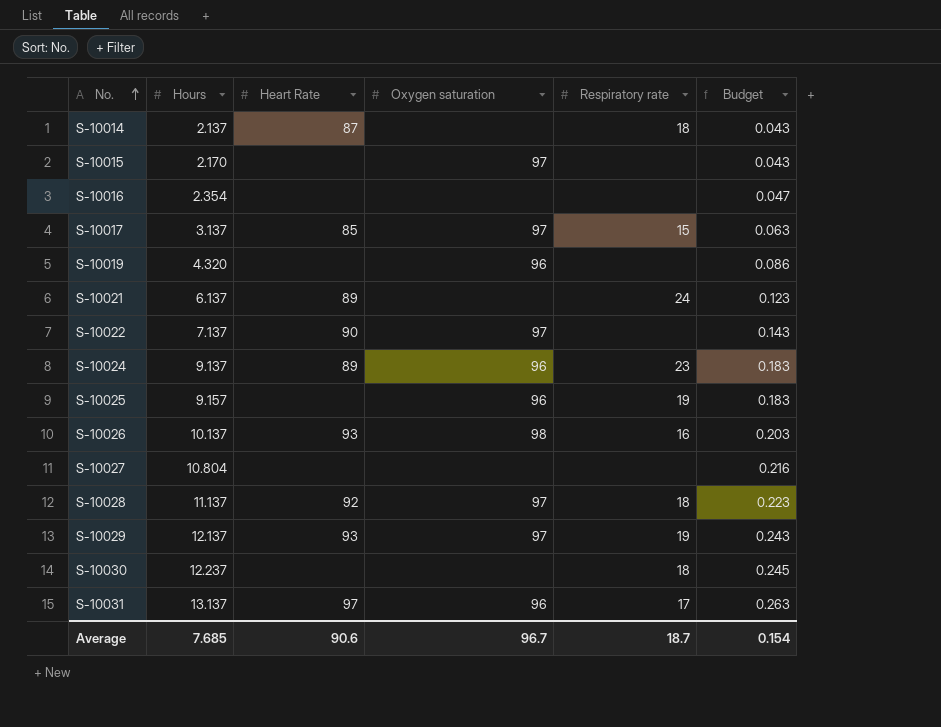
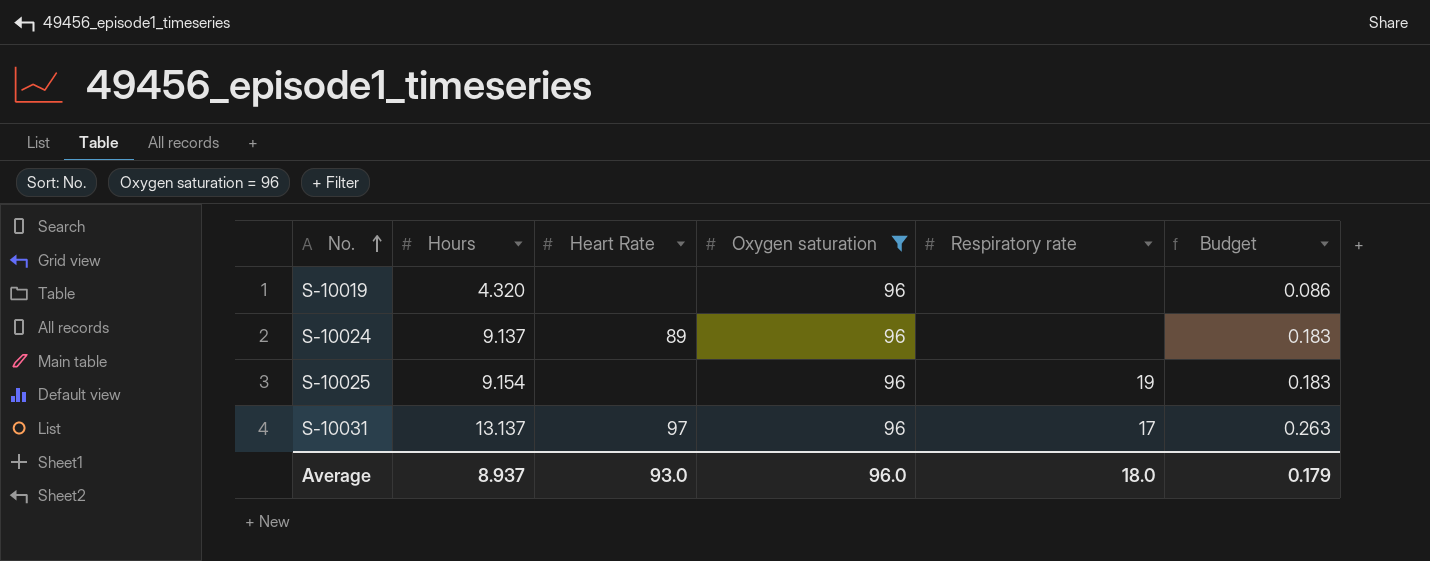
filter: none -> Oxygen saturation = 96
S-10024 | Respiratory rate: 23 -> none
S-10025 | Hours: 9.157 -> 9.154
Average | Hours: 7.685 -> 8.937
Average | Heart Rate: 90.6 -> 93.0
Average | Oxygen saturation: 96.7 -> 96.0
Average | Respiratory rate: 18.7 -> 18.0
Average | Budget: 0.154 -> 0.179

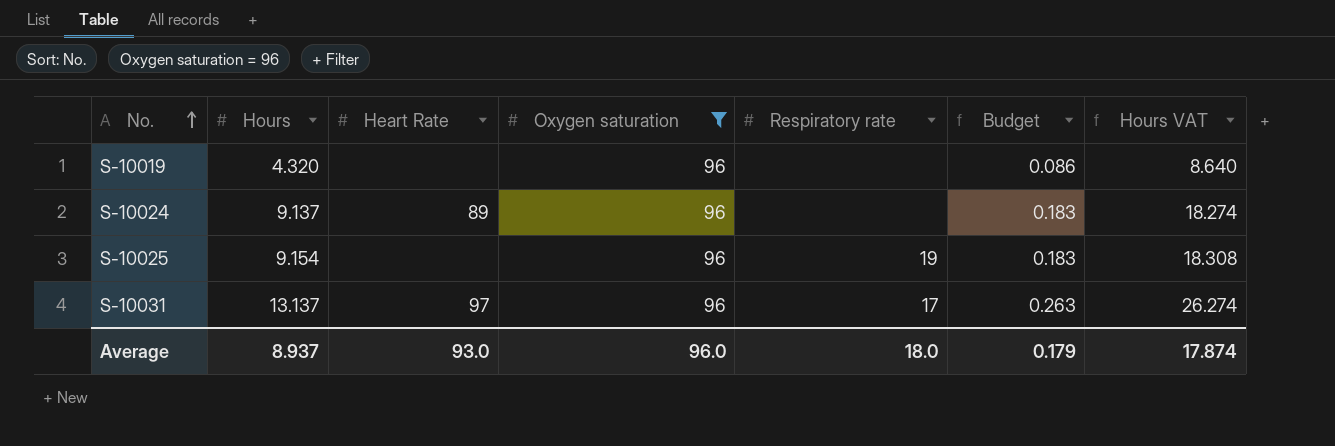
column Hours VAT | formula: none -> [Hours] * 2

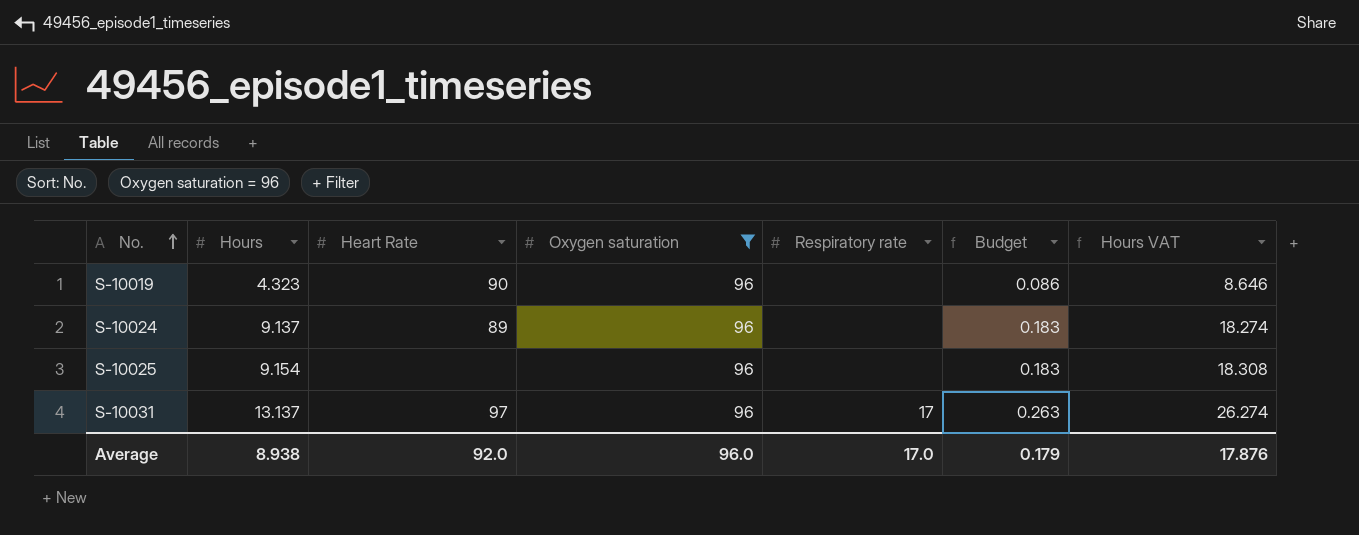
S-10019 | Hours: 4.320 -> 4.323
S-10019 | Heart Rate: none -> 90
S-10019 | Hours VAT: 8.640 -> 8.646
S-10025 | Respiratory rate: 19 -> none
Average | Hours: 8.937 -> 8.938
Average | Heart Rate: 93.0 -> 92.0
Average | Respiratory rate: 18.0 -> 17.0
Average | Hours VAT: 17.874 -> 17.876

